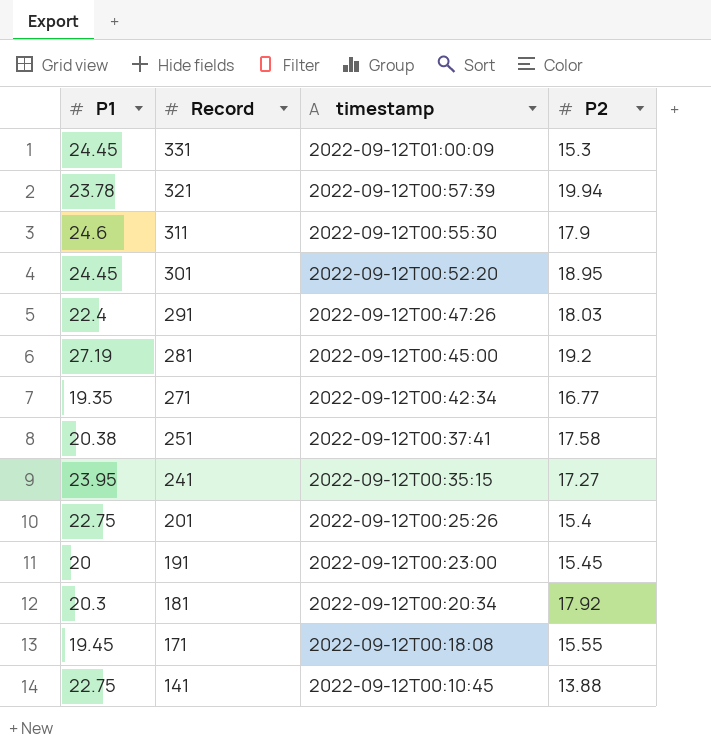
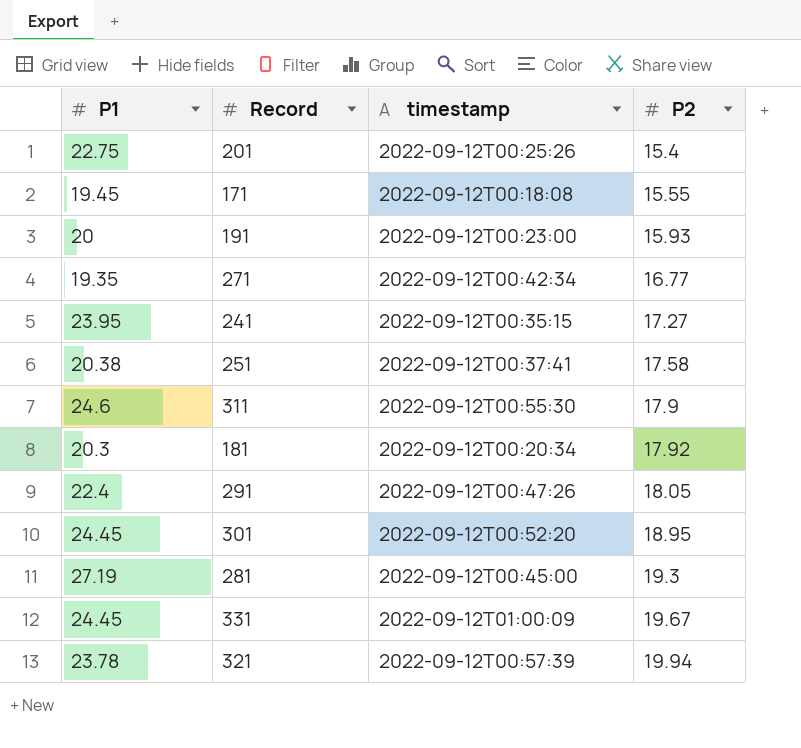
row order: Record descending -> P2 ascending
row 141: 22.75 | 2022-09-12T00:10:45 | 13.88 -> none
191 | P2: 15.45 -> 15.93
291 | P2: 18.03 -> 18.05
281 | P2: 19.2 -> 19.3
331 | P2: 15.3 -> 19.67

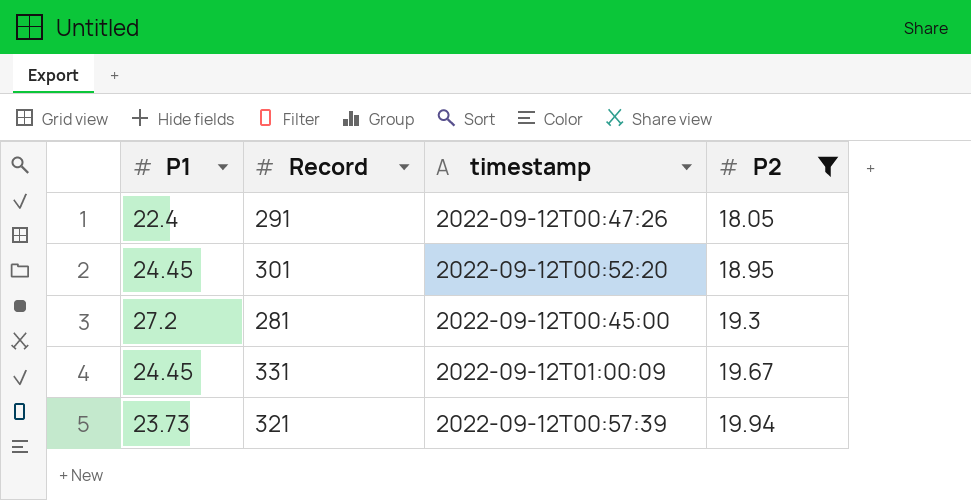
filter: none -> P2 >= 18.05
281 | P1: 27.19 -> 27.2
321 | P1: 23.78 -> 23.73

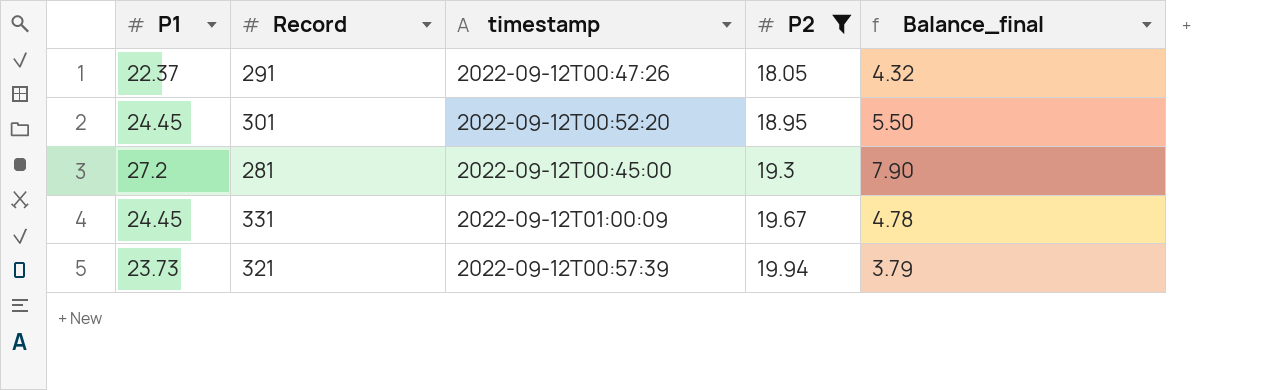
column Balance_final | formula: none -> [P1] - [P2]
291 | P1: 22.4 -> 22.37

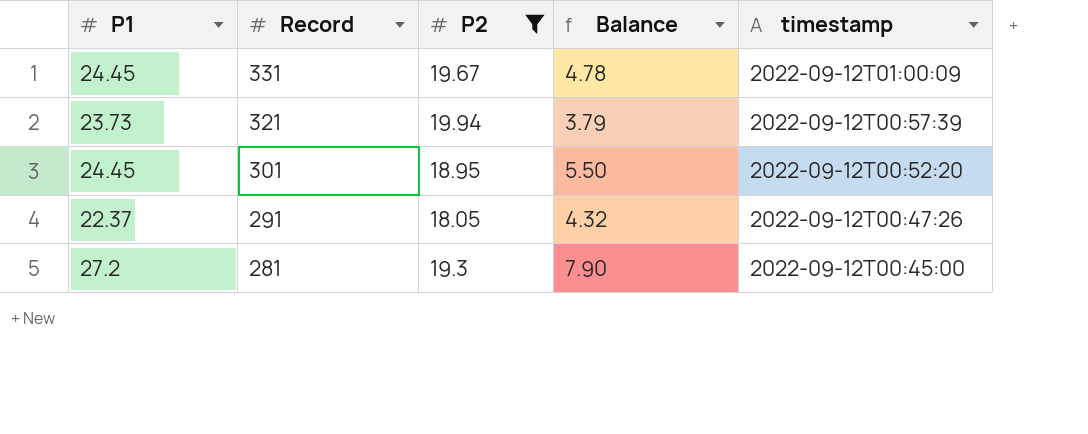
row order: P2 ascending -> Record descending
column name: Balance_final -> Balance
column timestamp | position: 3 -> 5

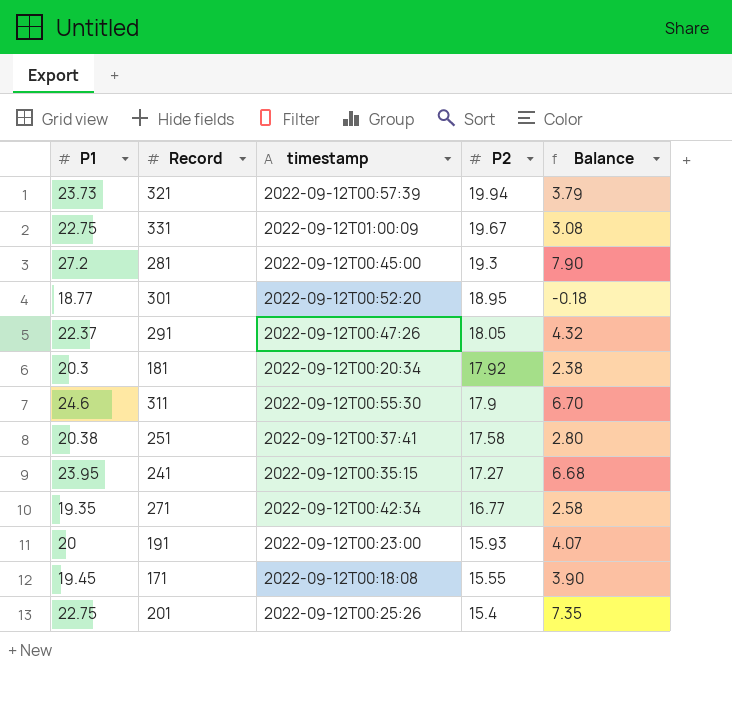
filter: P2 >= 18.05 -> none
row order: Record descending -> P2 descending
column timestamp | position: 5 -> 3
331 | P1: 24.45 -> 22.75
331 | Balance: 4.78 -> 3.08
301 | P1: 24.45 -> 18.77
301 | Balance: 5.50 -> -0.18

